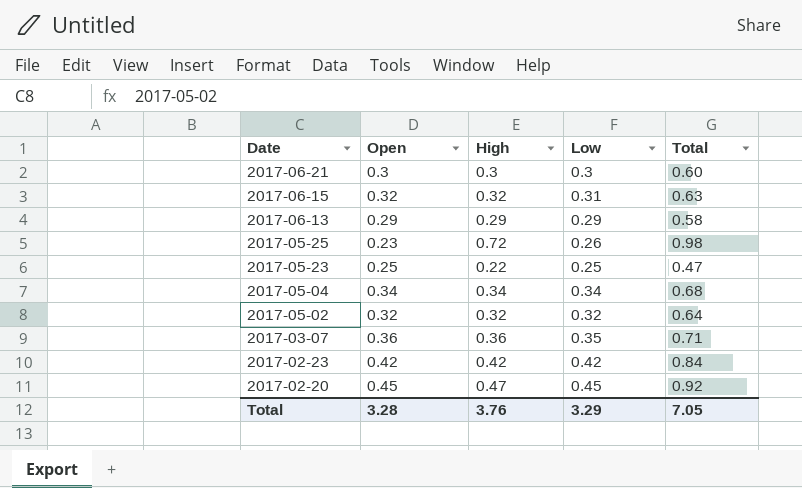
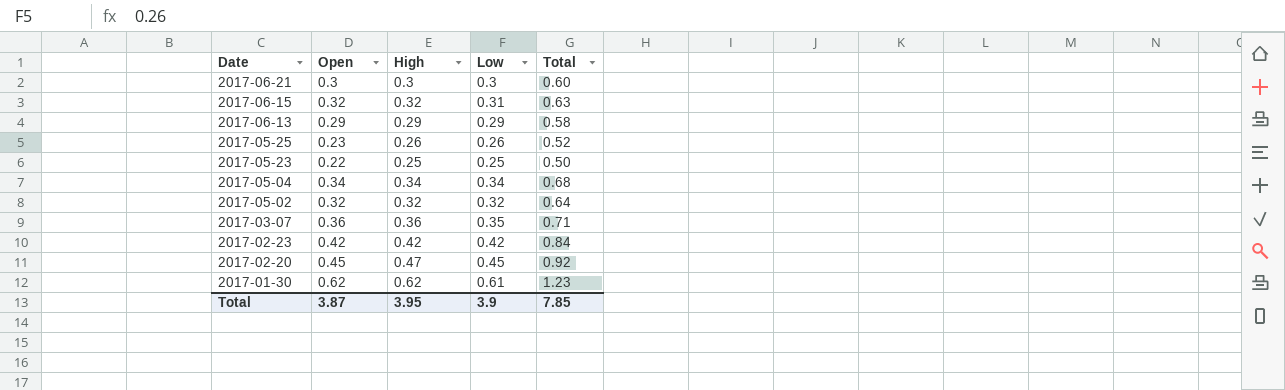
2017-05-25 | High: 0.72 -> 0.26
2017-05-25 | Total: 0.98 -> 0.52
2017-05-23 | Open: 0.25 -> 0.22
2017-05-23 | High: 0.22 -> 0.25
2017-05-23 | Total: 0.47 -> 0.50
row 2017-01-30: none -> 0.62 | 0.62 | 0.61 | 1.23
Total | Open: 3.28 -> 3.87
Total | High: 3.76 -> 3.95
Total | Low: 3.29 -> 3.9
Total | Total: 7.05 -> 7.85

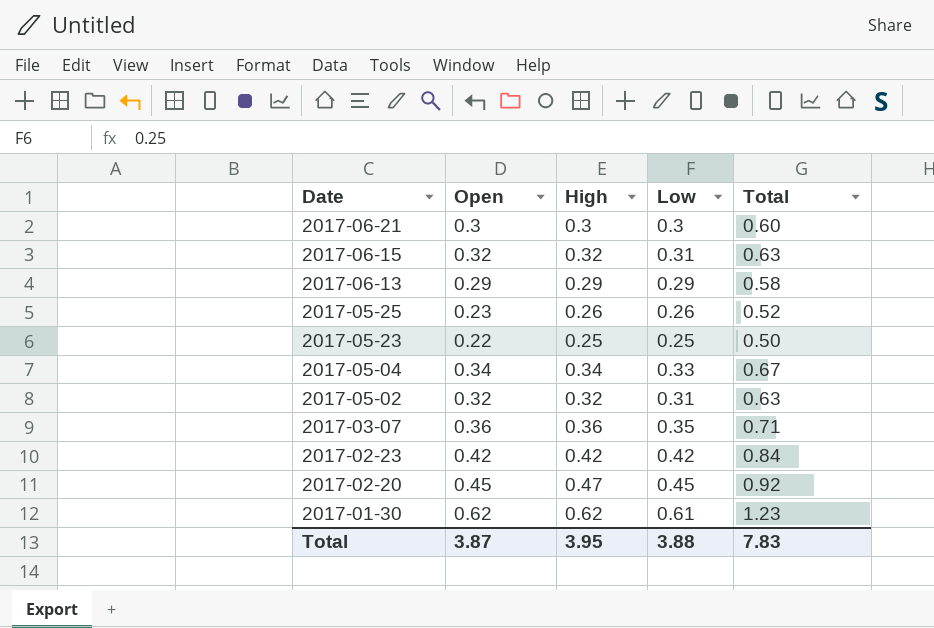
2017-05-04 | Low: 0.34 -> 0.33
2017-05-04 | Total: 0.68 -> 0.67
2017-05-02 | Low: 0.32 -> 0.31
2017-05-02 | Total: 0.64 -> 0.63
Total | Low: 3.9 -> 3.88
Total | Total: 7.85 -> 7.83

